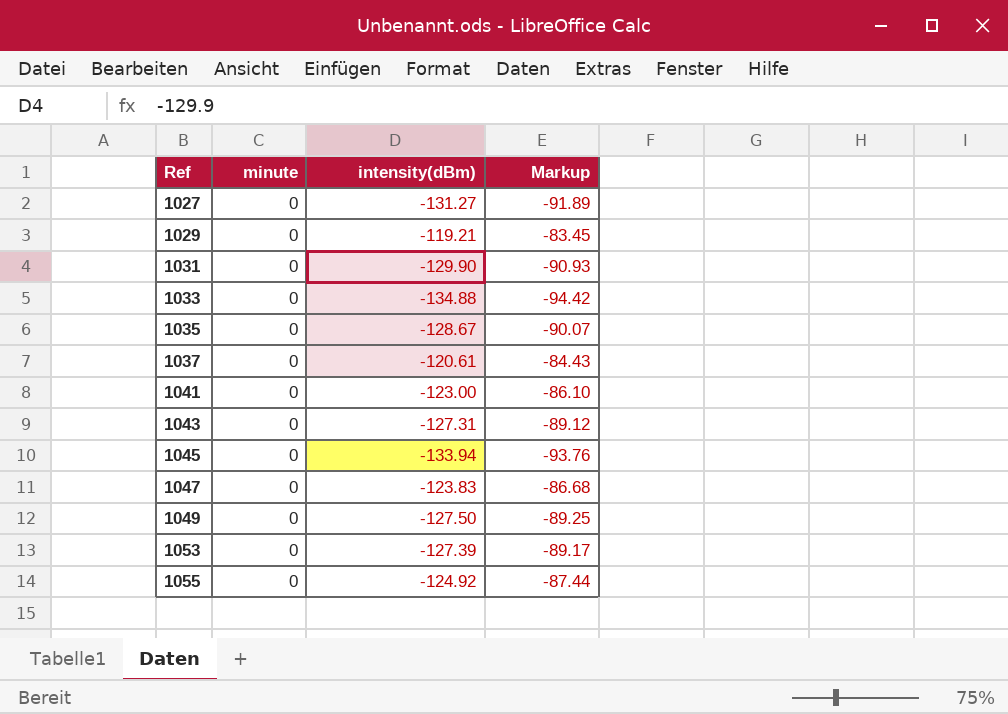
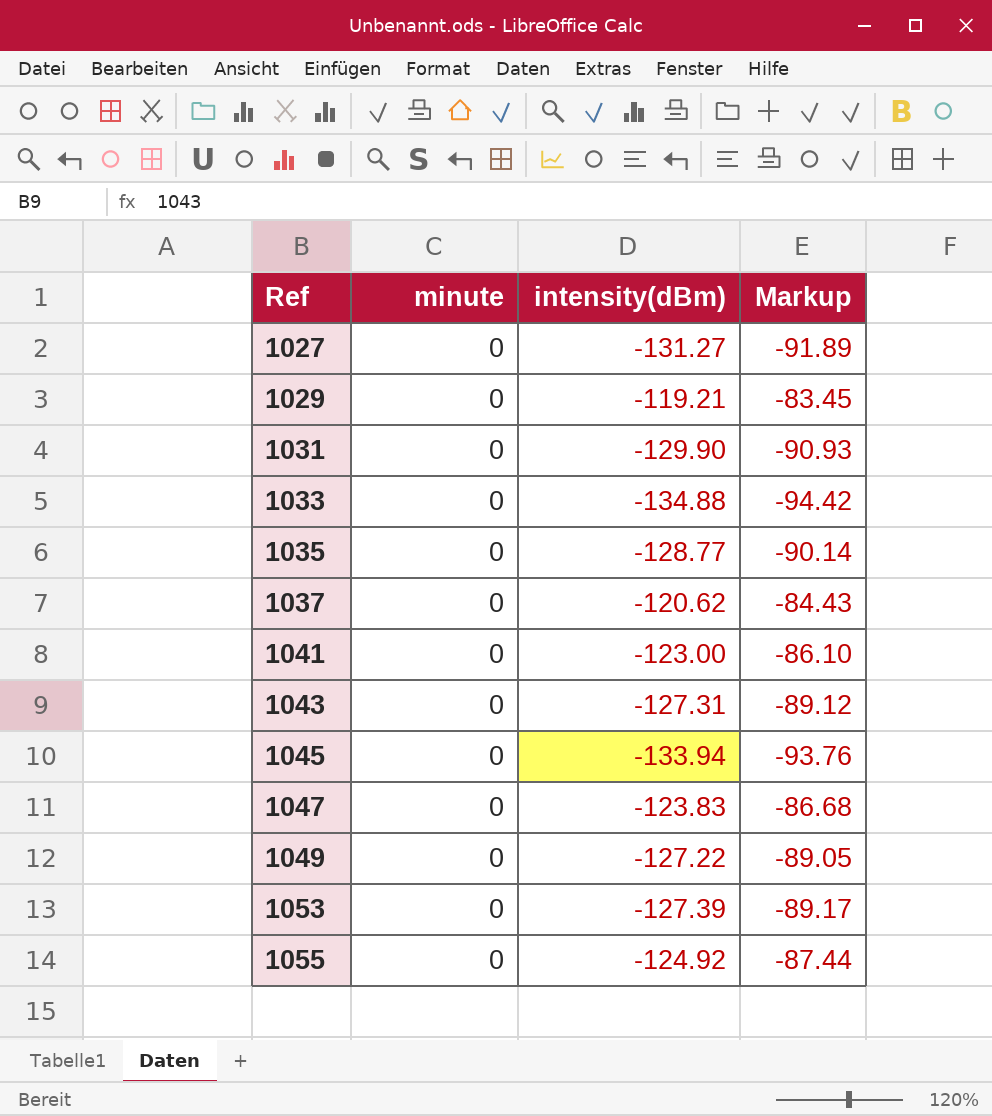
1035 | intensity(dBm): -128.67 -> -128.77
1035 | Markup: -90.07 -> -90.14
1037 | intensity(dBm): -120.61 -> -120.62
1049 | intensity(dBm): -127.50 -> -127.22
1049 | Markup: -89.25 -> -89.05

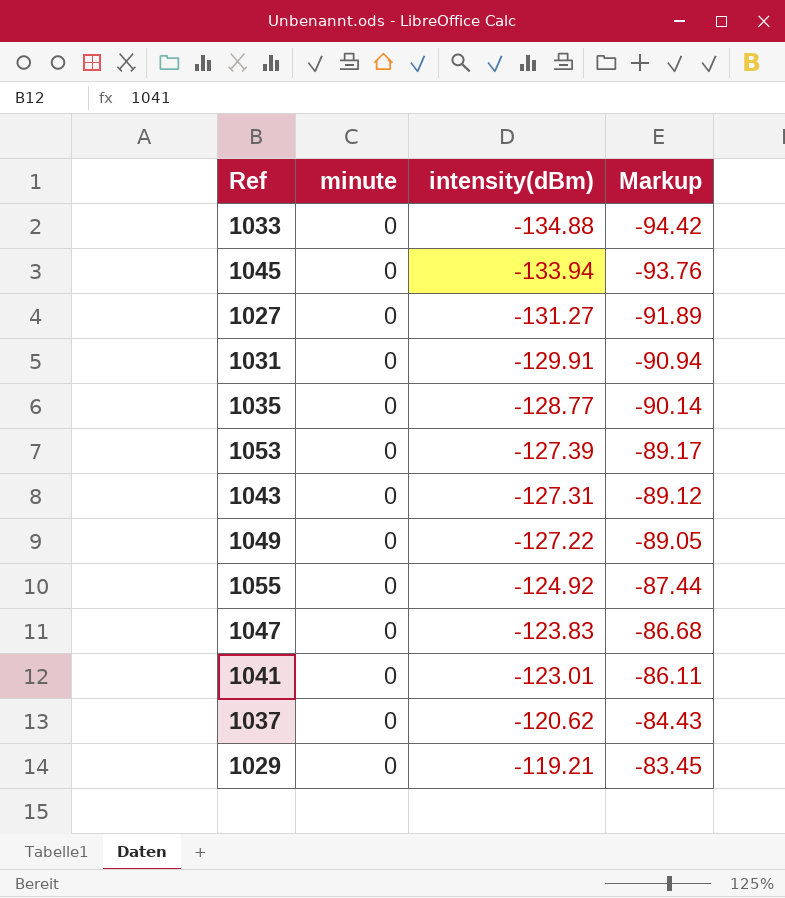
row order: Ref ascending -> intensity(dBm) ascending
1031 | intensity(dBm): -129.90 -> -129.91
1031 | Markup: -90.93 -> -90.94
1041 | intensity(dBm): -123.00 -> -123.01
1041 | Markup: -86.10 -> -86.11

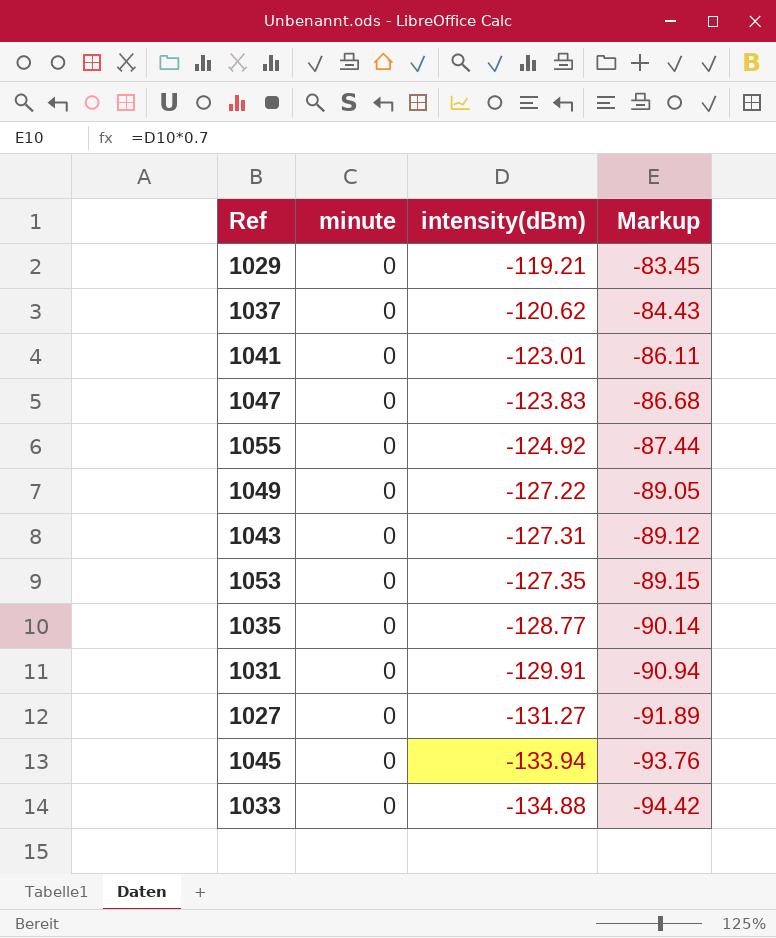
row order: intensity(dBm) ascending -> intensity(dBm) descending
1053 | intensity(dBm): -127.39 -> -127.35
1053 | Markup: -89.17 -> -89.15

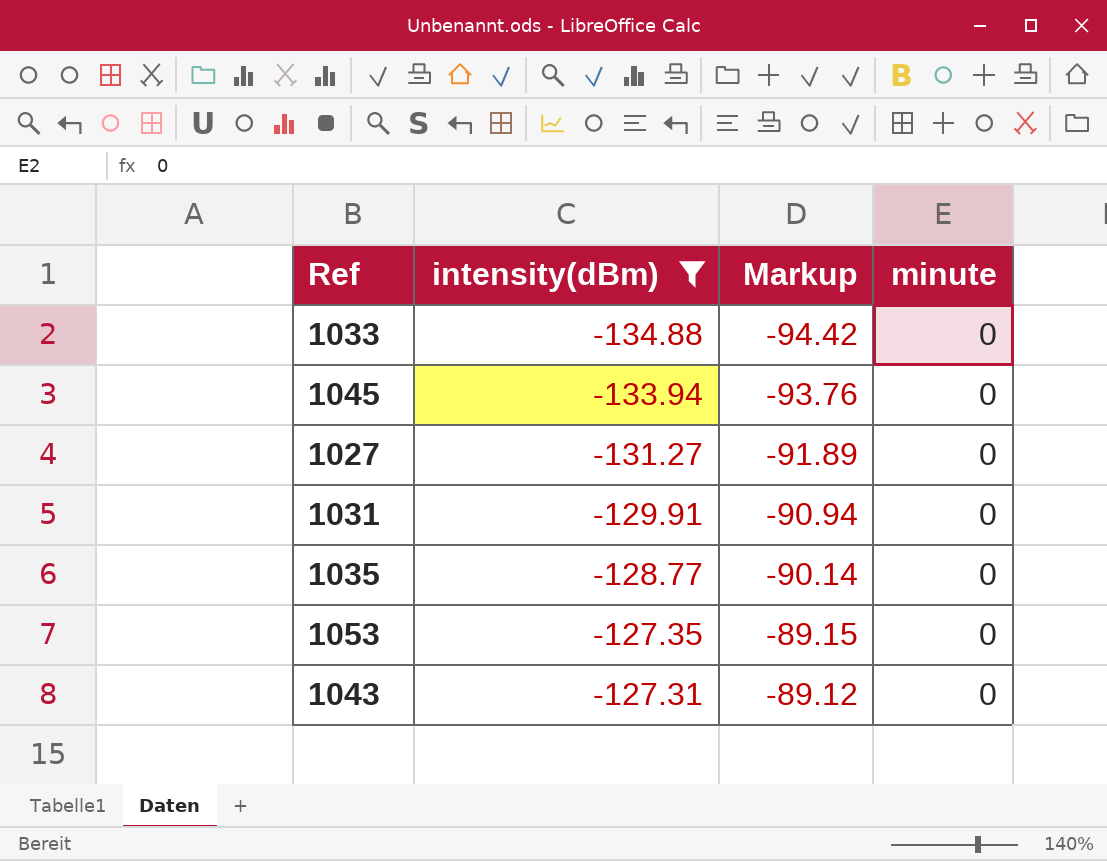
filter: none -> intensity(dBm) <= -127.31
row order: intensity(dBm) descending -> intensity(dBm) ascending
column minute | position: 2 -> 4

